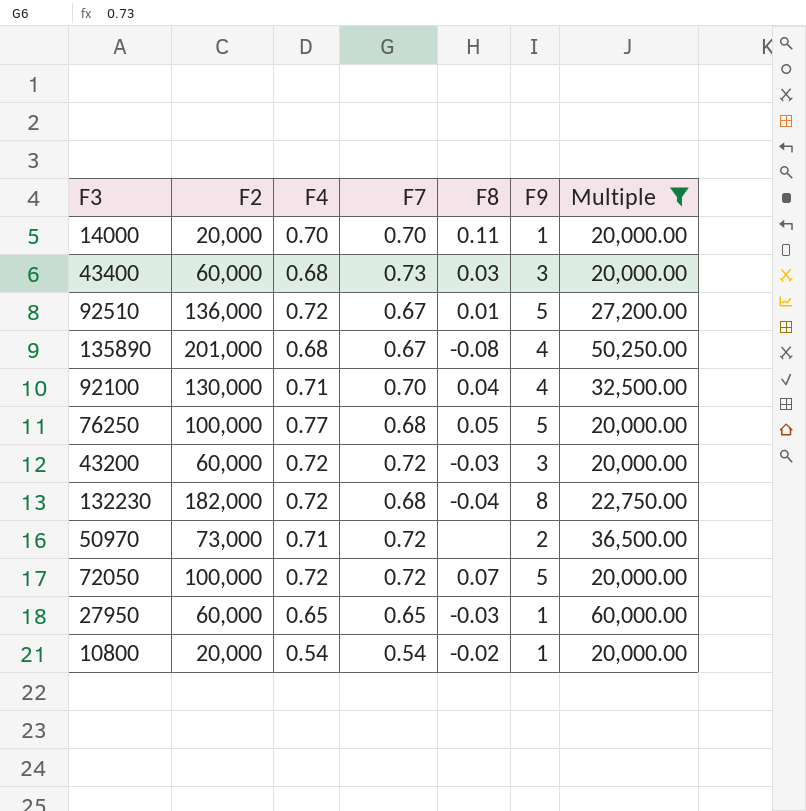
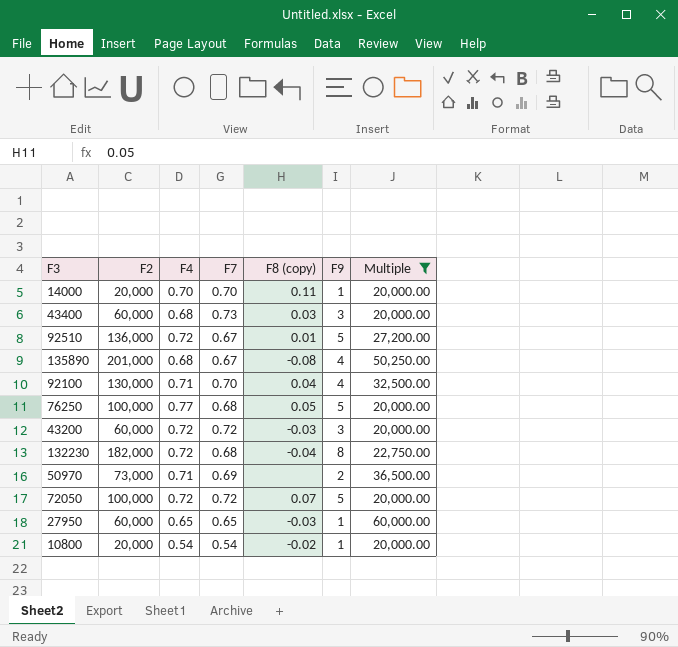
column name: F8 -> F8 (copy)
50970 | F7: 0.72 -> 0.69

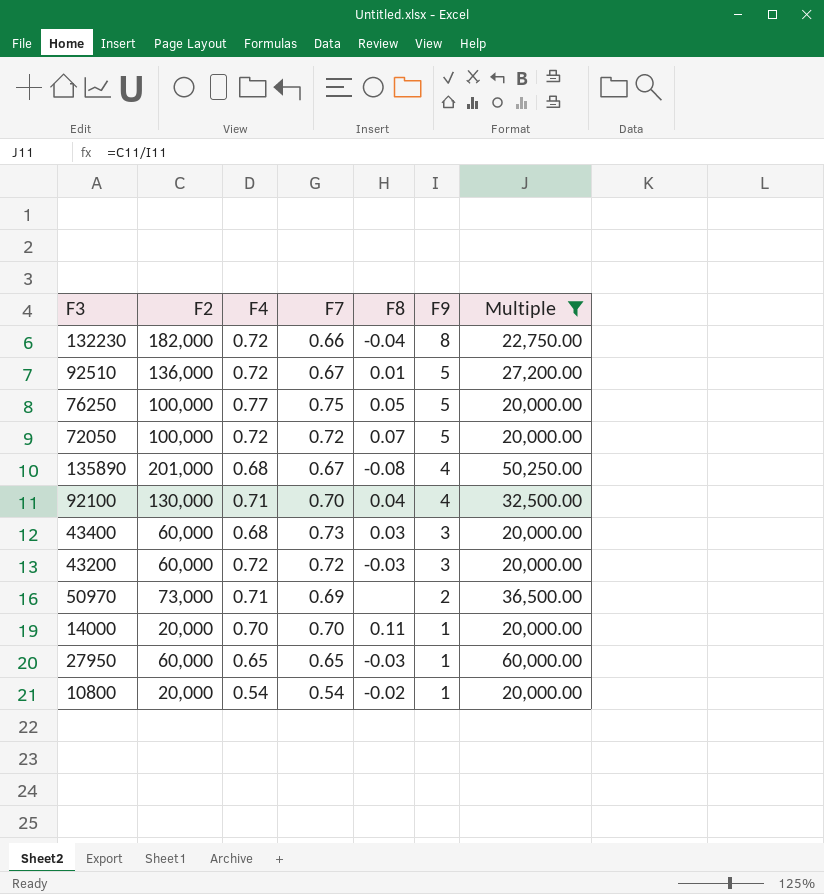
row order: none -> F9 descending
column name: F8 (copy) -> F8
132230 | F7: 0.68 -> 0.66
76250 | F7: 0.68 -> 0.75

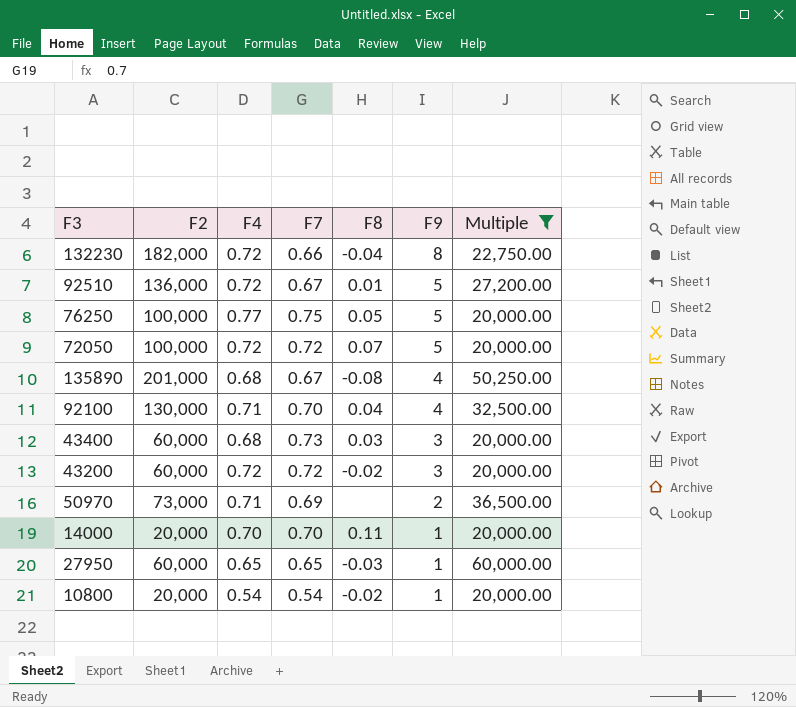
43200 | F8: -0.03 -> -0.02

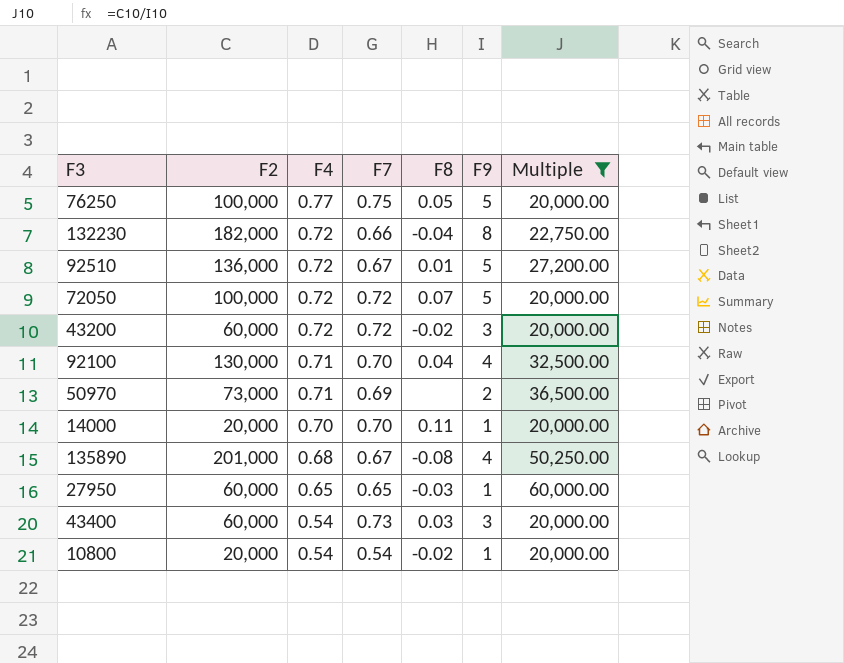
row order: F9 descending -> F4 descending
43400 | F4: 0.68 -> 0.54

